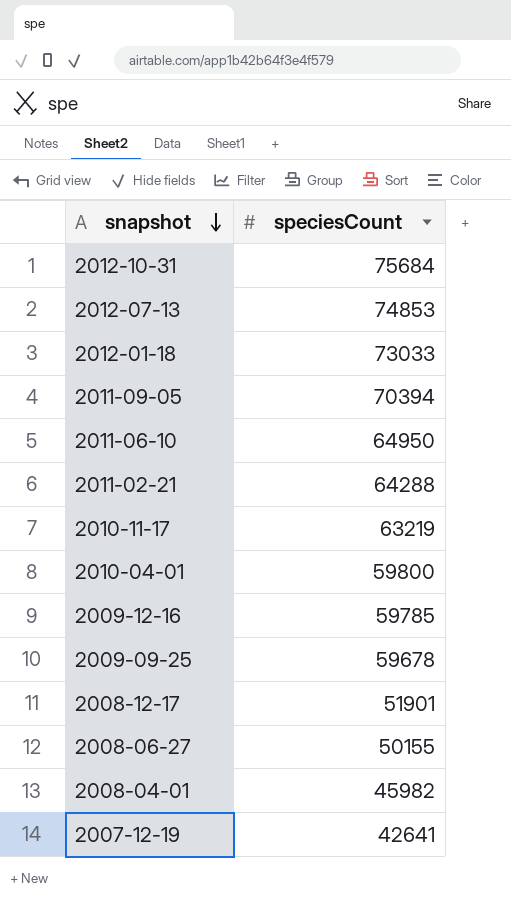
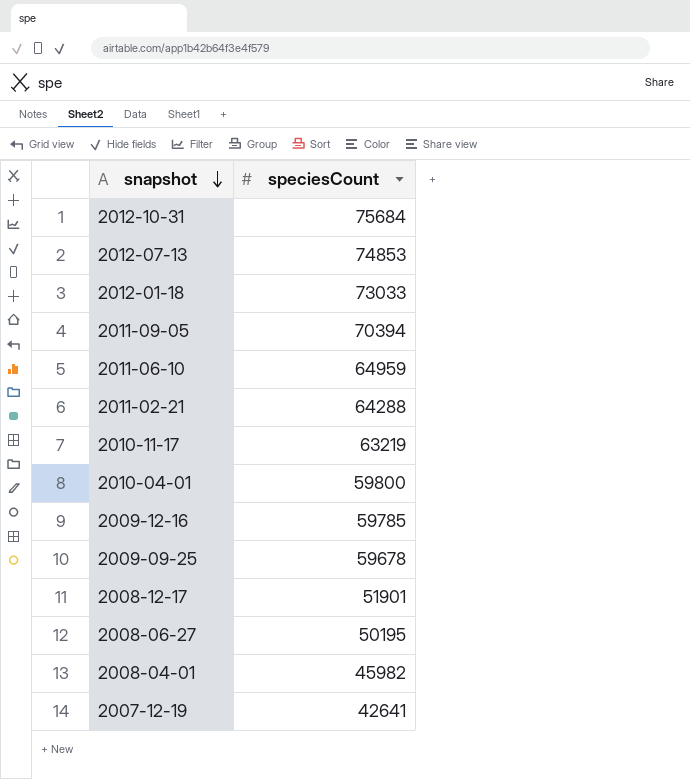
2011-06-10 | speciesCount: 64950 -> 64959
2008-06-27 | speciesCount: 50155 -> 50195

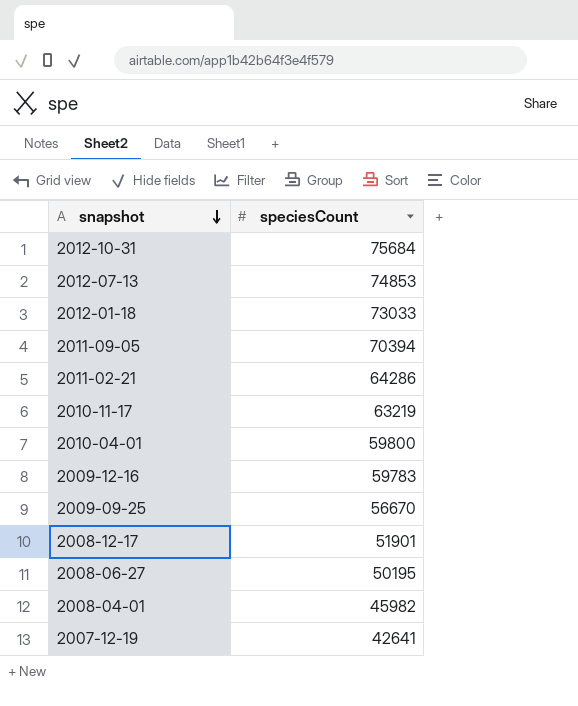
row 2011-06-10: 64959 -> none
2011-02-21 | speciesCount: 64288 -> 64286
2009-12-16 | speciesCount: 59785 -> 59783
2009-09-25 | speciesCount: 59678 -> 56670

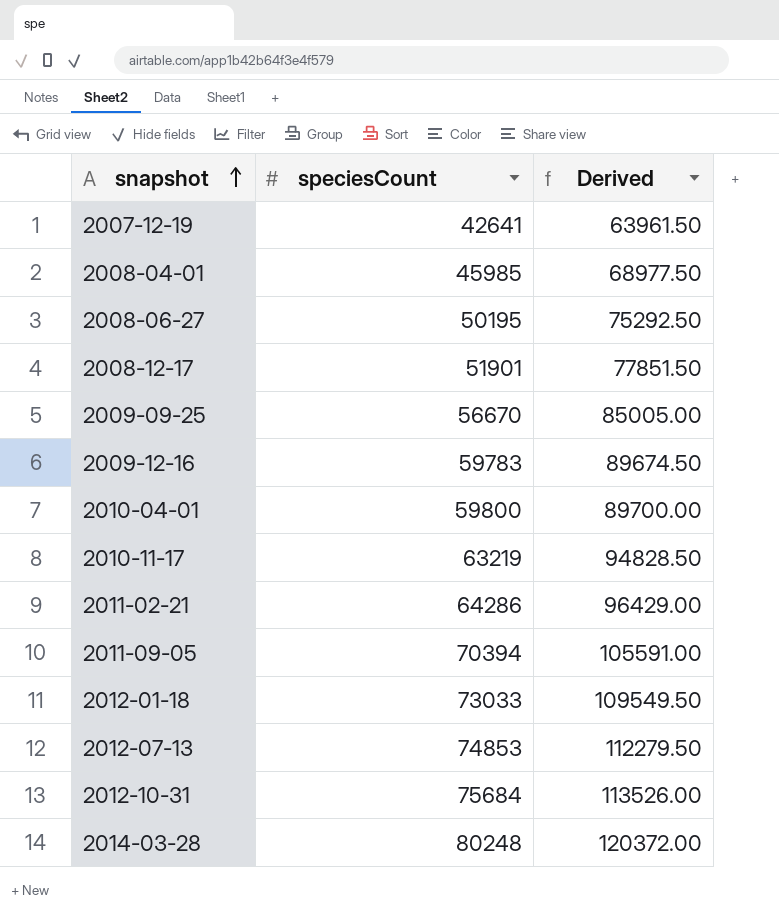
row order: snapshot descending -> snapshot ascending
column Derived | formula: none -> [speciesCount] * 1.5
2008-04-01 | speciesCount: 45982 -> 45985
row 2014-03-28: none -> 80248 | 120372.00

